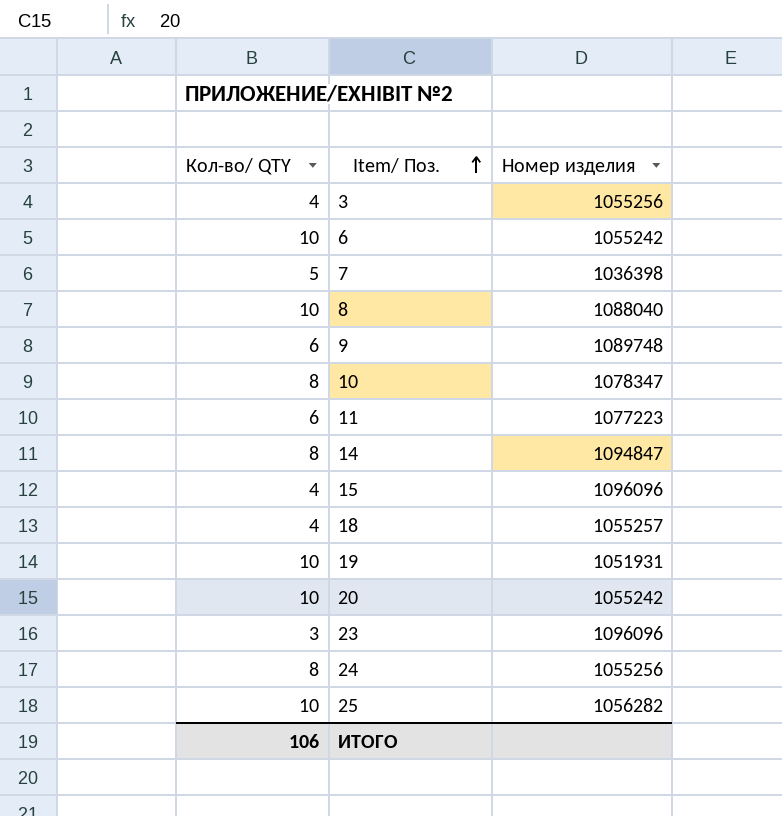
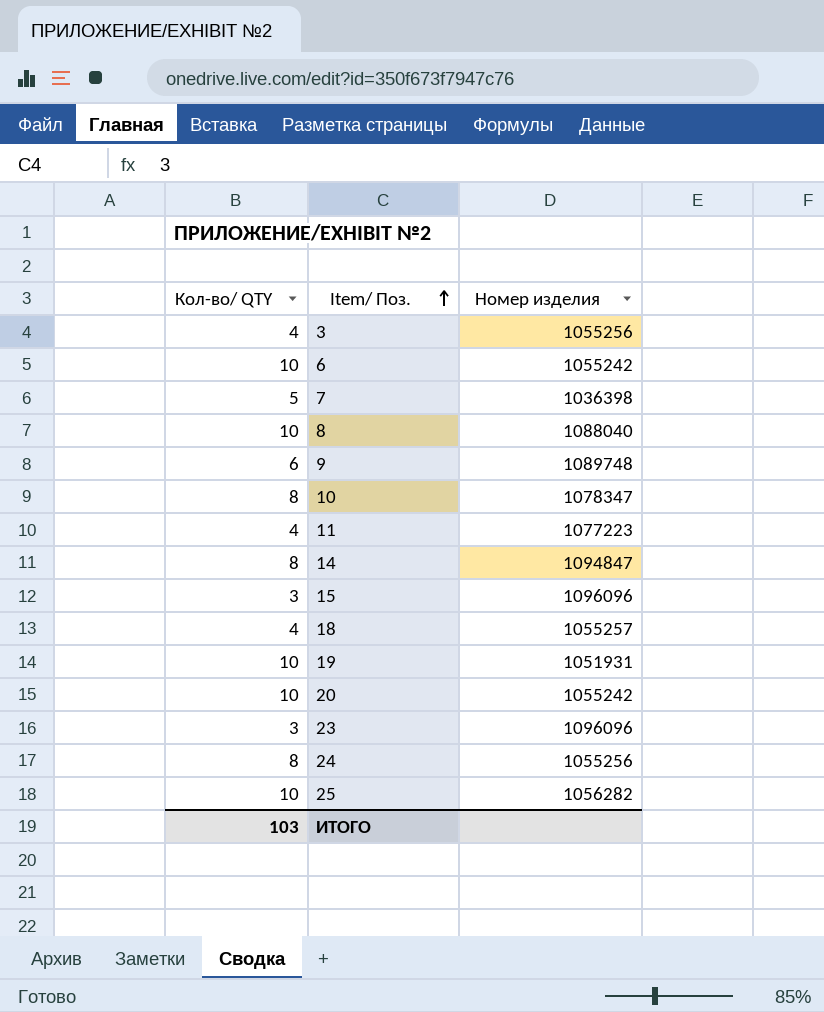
11 | Кол-во/ QTY: 6 -> 4
15 | Кол-во/ QTY: 4 -> 3
ИТОГО | Кол-во/ QTY: 106 -> 103

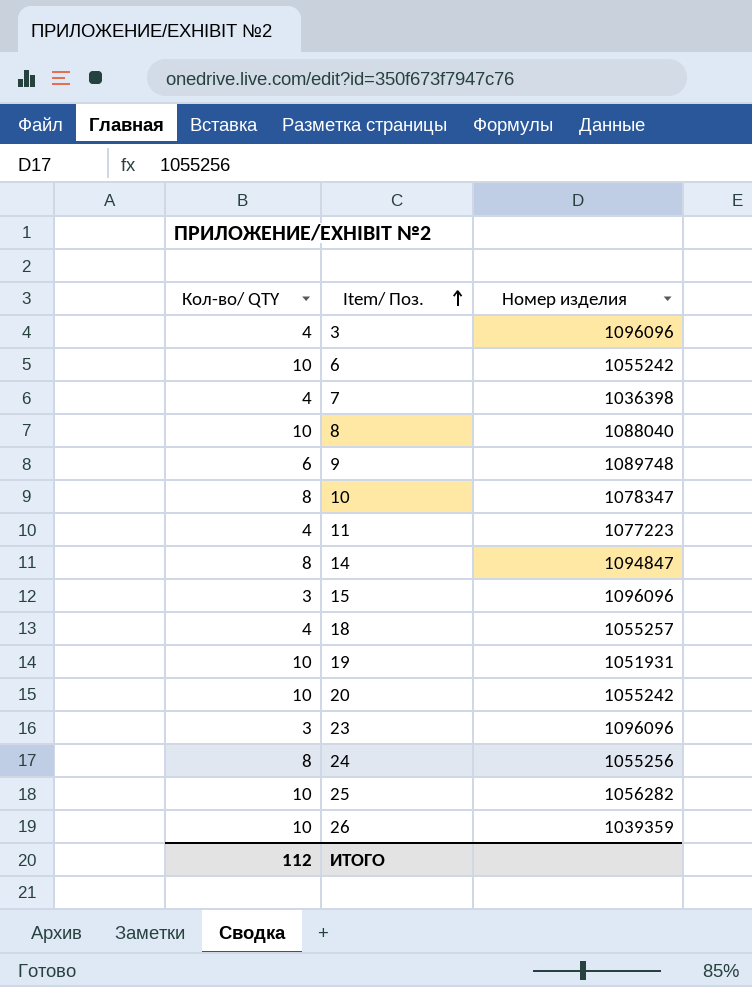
3 | Номер изделия: 1055256 -> 1096096
7 | Кол-во/ QTY: 5 -> 4
row 26: none -> 10 | 1039359
ИТОГО | Кол-во/ QTY: 103 -> 112

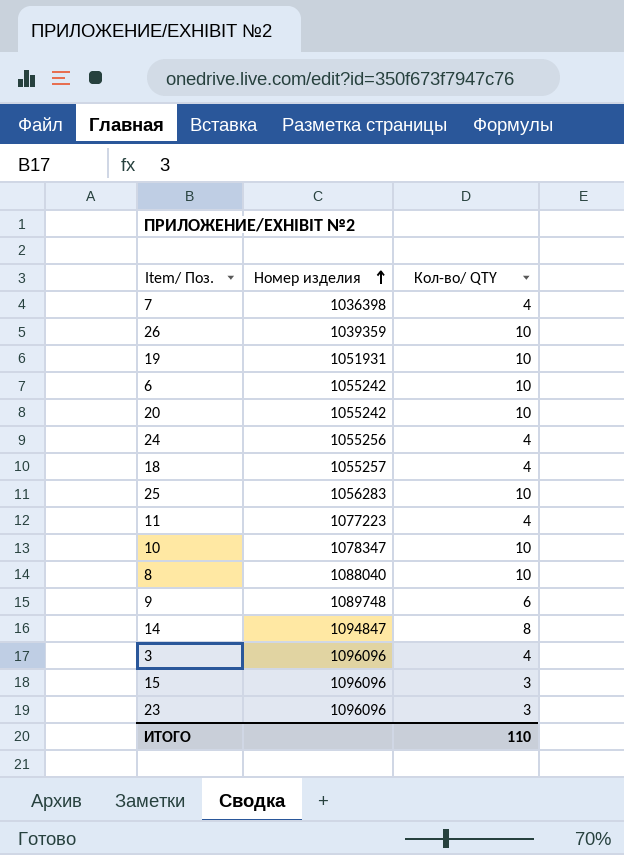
row order: Item/ Поз. ascending -> Номер изделия ascending
column Кол-во/ QTY | position: 1 -> 3
24 | Кол-во/ QTY: 8 -> 4
25 | Номер изделия: 1056282 -> 1056283
10 | Кол-во/ QTY: 8 -> 10
ИТОГО | Кол-во/ QTY: 112 -> 110

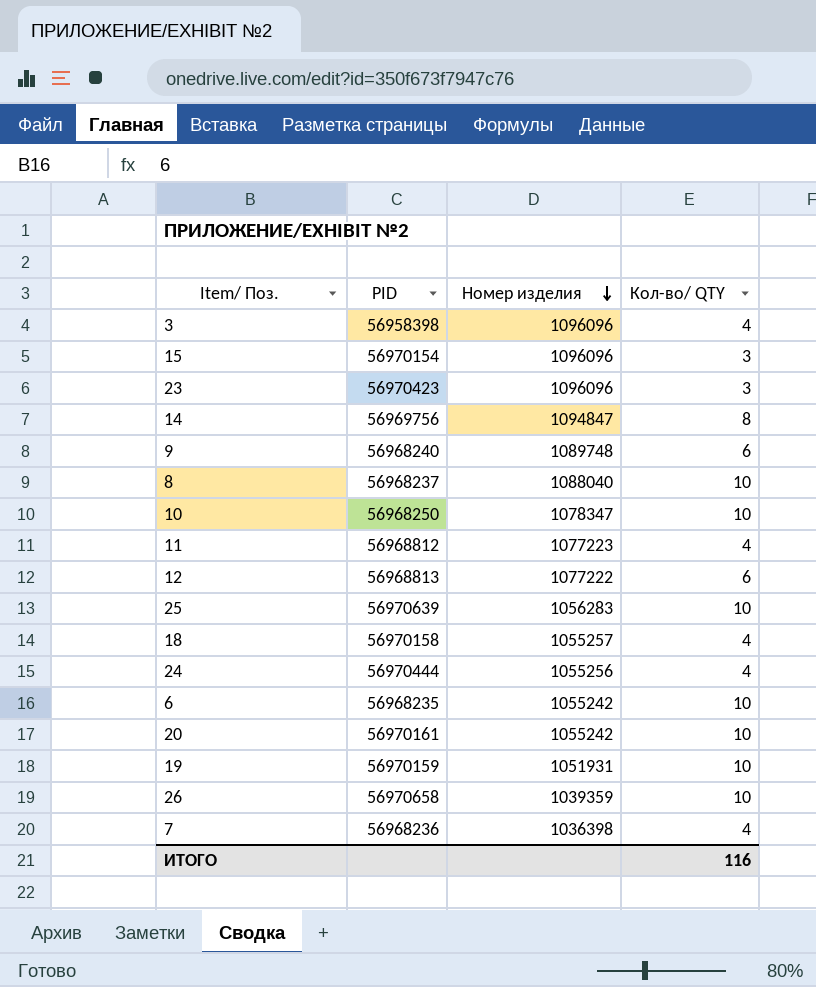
row order: Номер изделия ascending -> Номер изделия descending
column PID | position: none -> 2
row 12: none -> 56968813 | 1077222 | 6
ИТОГО | Кол-во/ QTY: 110 -> 116

